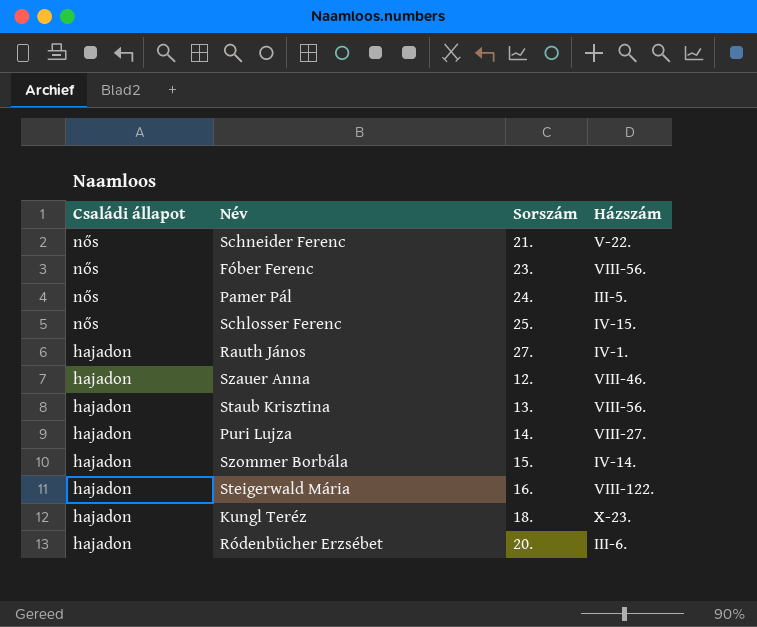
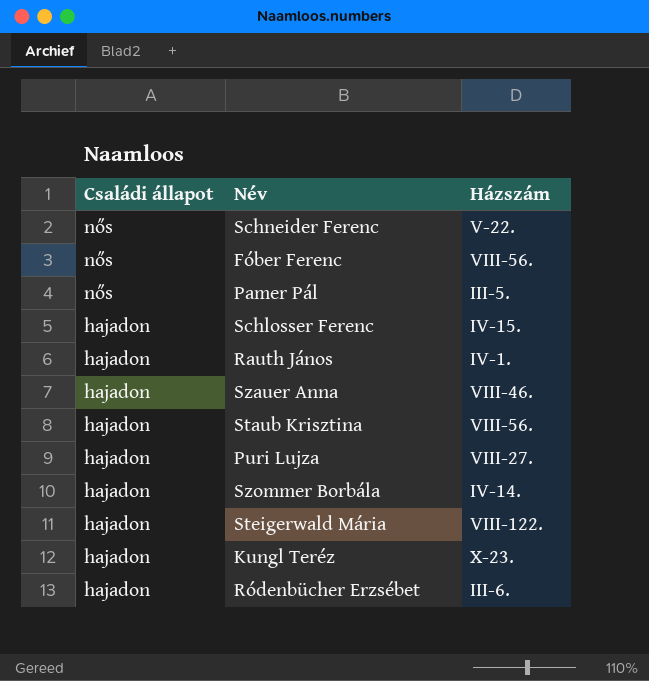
column Sorszám | position: 3 -> none
Schlosser Ferenc | Családi állapot: nős -> hajadon

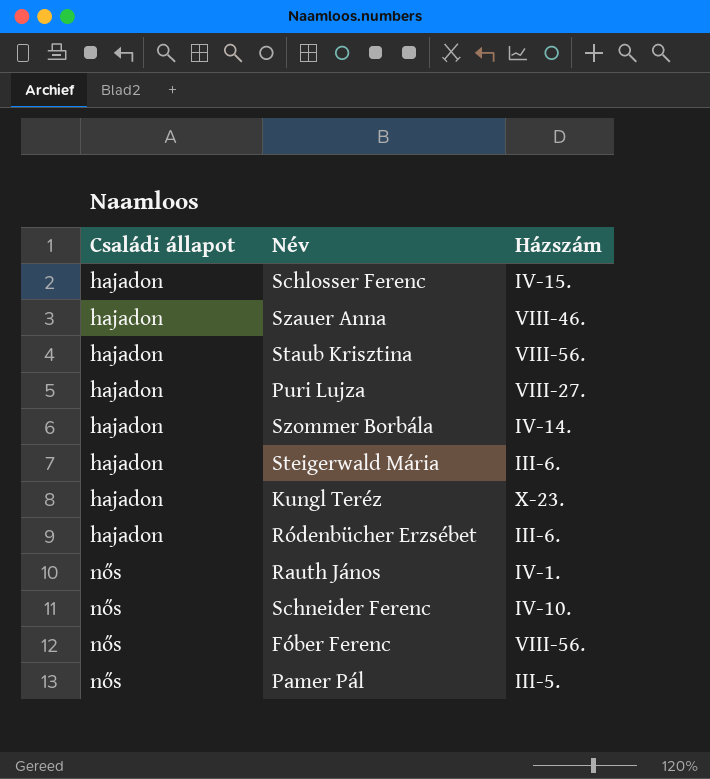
row order: Családi állapot descending -> Családi állapot ascending
Steigerwald Mária | Házszám: VIII-122. -> III-6.
Rauth János | Családi állapot: hajadon -> nős
Schneider Ferenc | Házszám: V-22. -> IV-10.

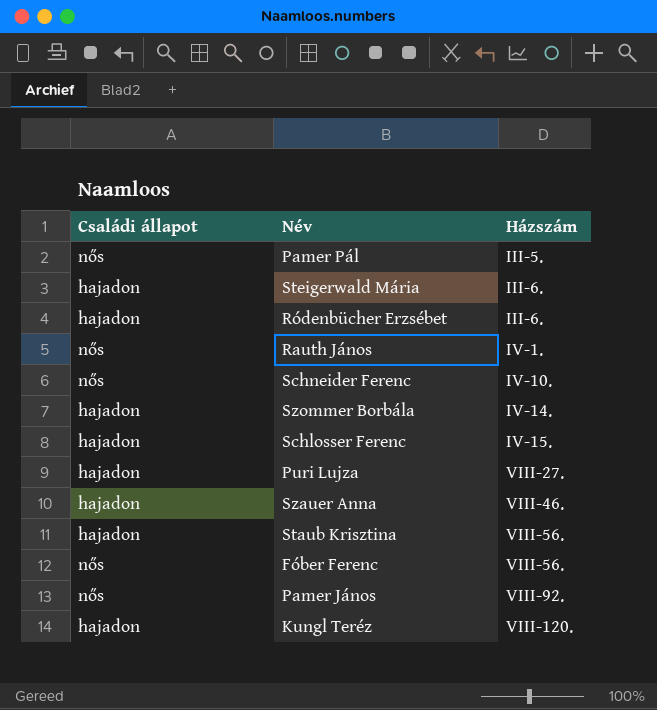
row order: Családi állapot ascending -> Házszám ascending
row Pamer János: none -> nős | VIII-92.
Kungl Teréz | Házszám: X-23. -> VIII-120.

